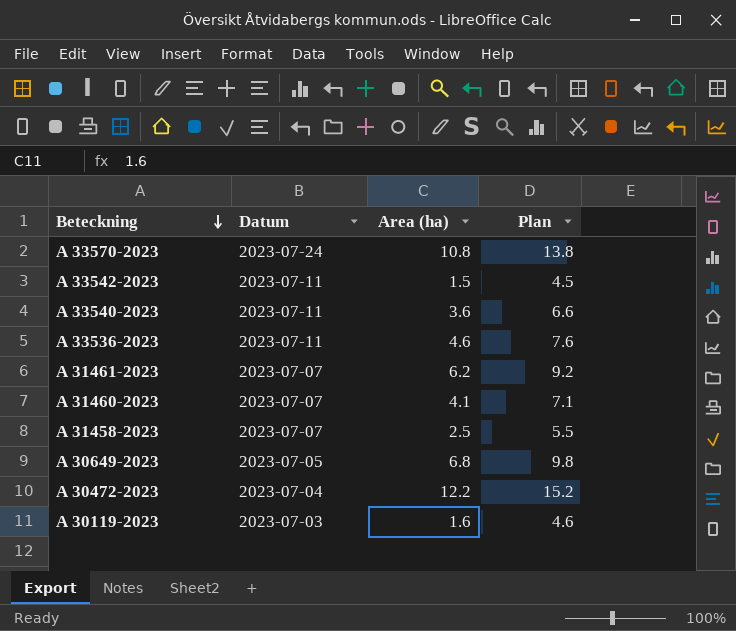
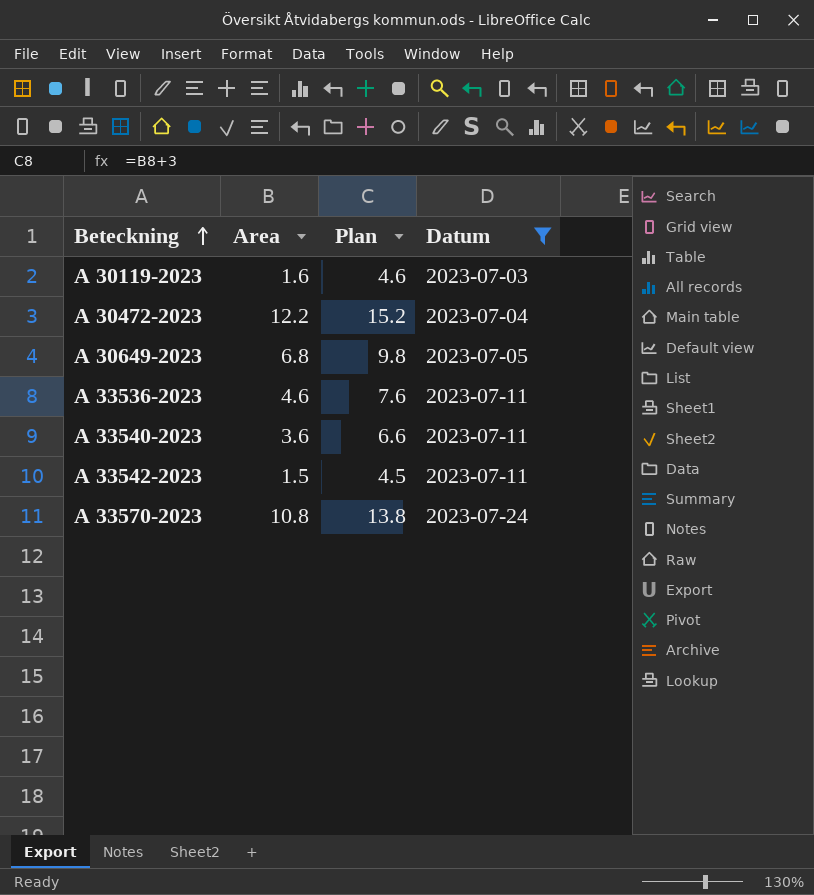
filter: none -> Datum != 2023-07-07
row order: Beteckning descending -> Beteckning ascending
column name: Area (ha) -> Area
column Datum | position: 2 -> 4

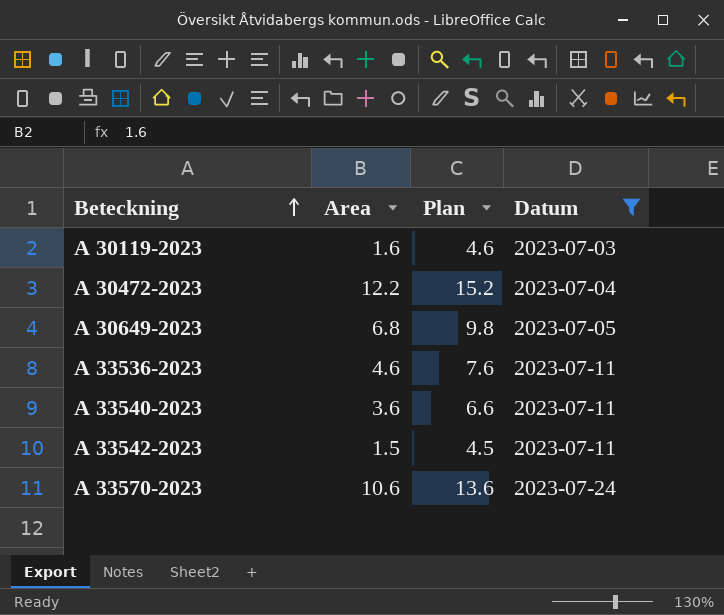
A 33570-2023 | Area: 10.8 -> 10.6
A 33570-2023 | Plan: 13.8 -> 13.6

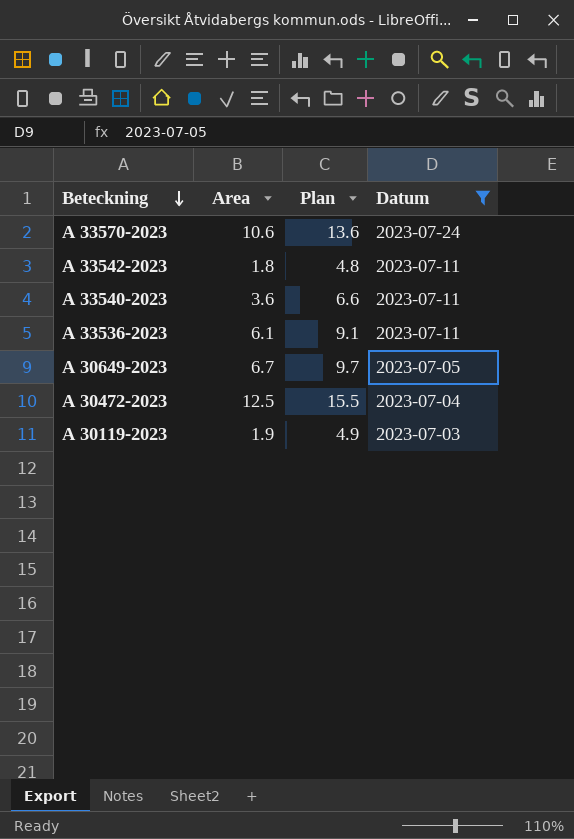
row order: Beteckning ascending -> Beteckning descending
A 33542-2023 | Area: 1.5 -> 1.8
A 33542-2023 | Plan: 4.5 -> 4.8
A 33536-2023 | Area: 4.6 -> 6.1
A 33536-2023 | Plan: 7.6 -> 9.1
A 30649-2023 | Area: 6.8 -> 6.7
A 30649-2023 | Plan: 9.8 -> 9.7
A 30472-2023 | Area: 12.2 -> 12.5
A 30472-2023 | Plan: 15.2 -> 15.5
A 30119-2023 | Area: 1.6 -> 1.9
A 30119-2023 | Plan: 4.6 -> 4.9

